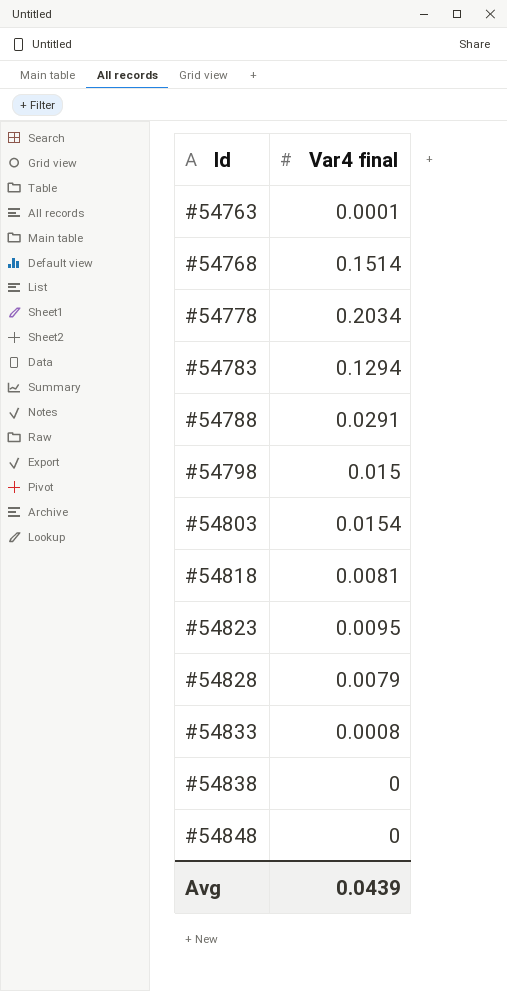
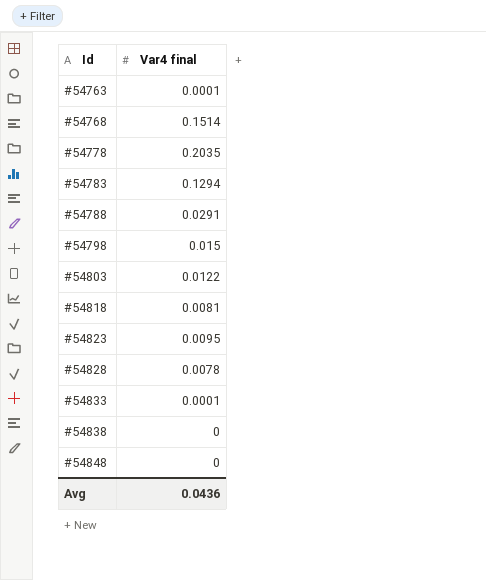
#54778 | Var4 final: 0.2034 -> 0.2035
#54803 | Var4 final: 0.0154 -> 0.0122
#54828 | Var4 final: 0.0079 -> 0.0078
#54833 | Var4 final: 0.0008 -> 0.0001
Avg | Var4 final: 0.0439 -> 0.0436

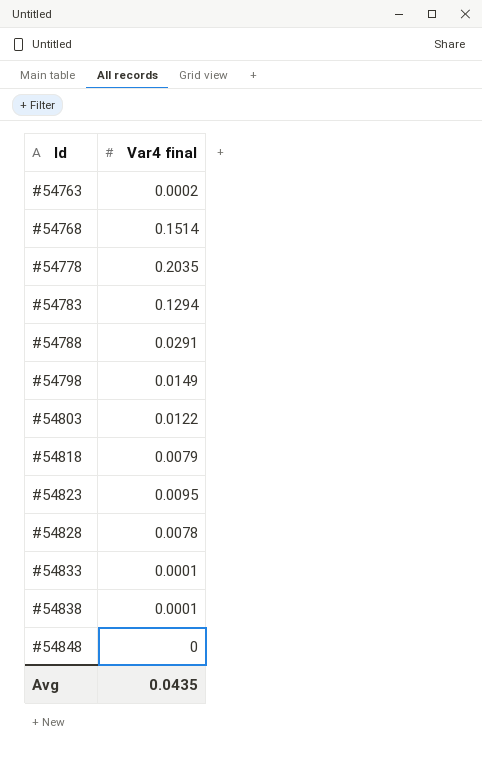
#54763 | Var4 final: 0.0001 -> 0.0002
#54798 | Var4 final: 0.015 -> 0.0149
#54818 | Var4 final: 0.0081 -> 0.0079
#54838 | Var4 final: 0 -> 0.0001
Avg | Var4 final: 0.0436 -> 0.0435

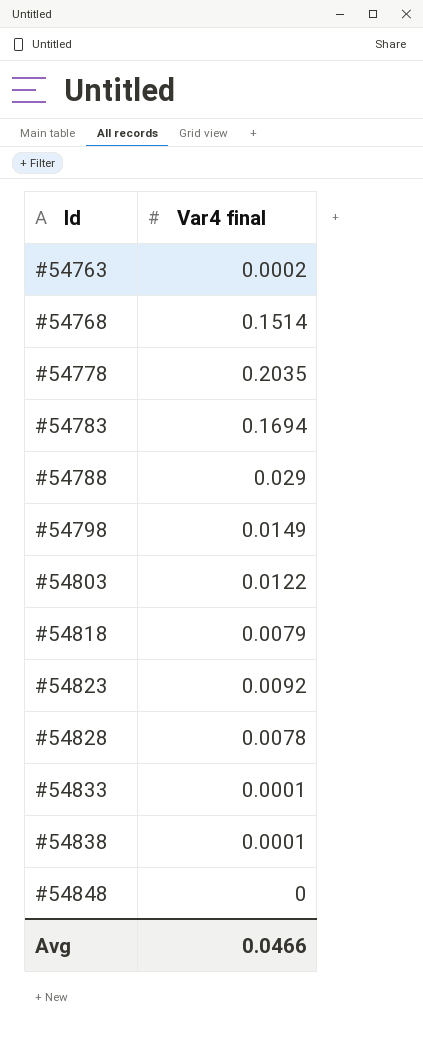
#54783 | Var4 final: 0.1294 -> 0.1694
#54788 | Var4 final: 0.0291 -> 0.029
#54823 | Var4 final: 0.0095 -> 0.0092
Avg | Var4 final: 0.0435 -> 0.0466

